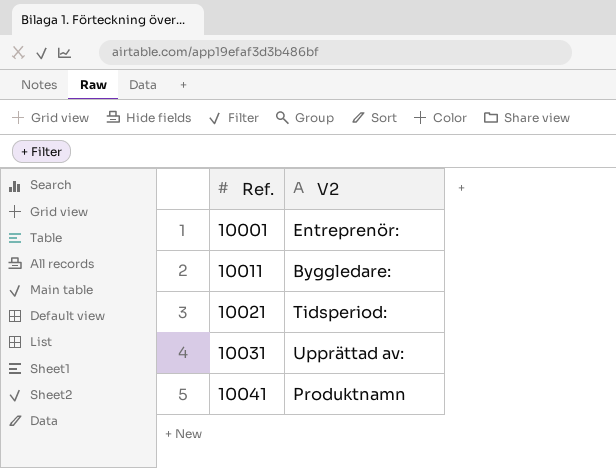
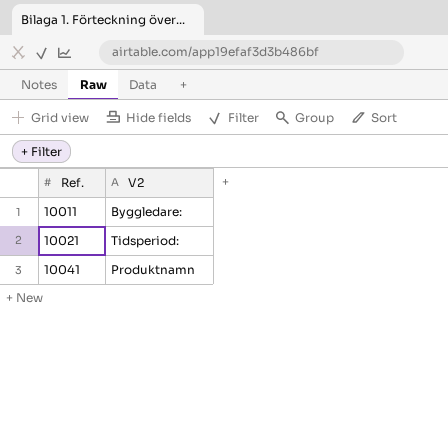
row 10001: Entreprenör: -> none
row 10031: Upprättad av: -> none

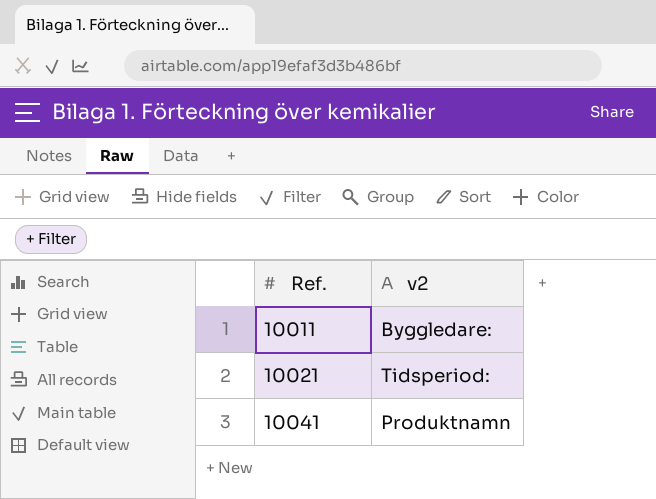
column name: V2 -> v2

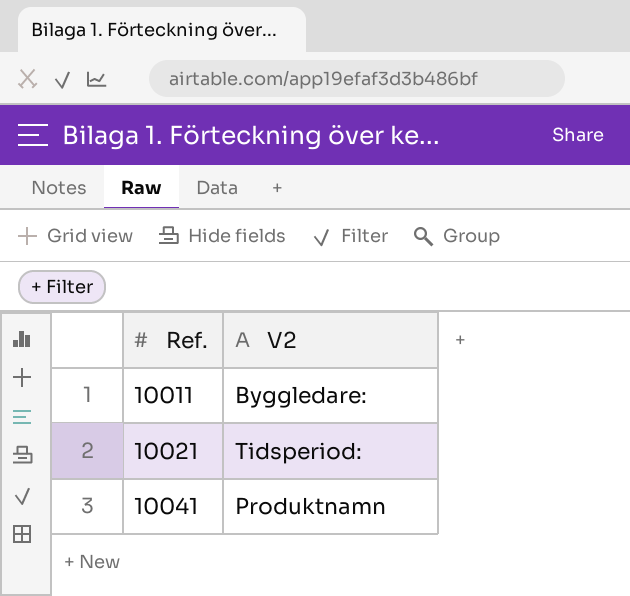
column name: v2 -> V2

